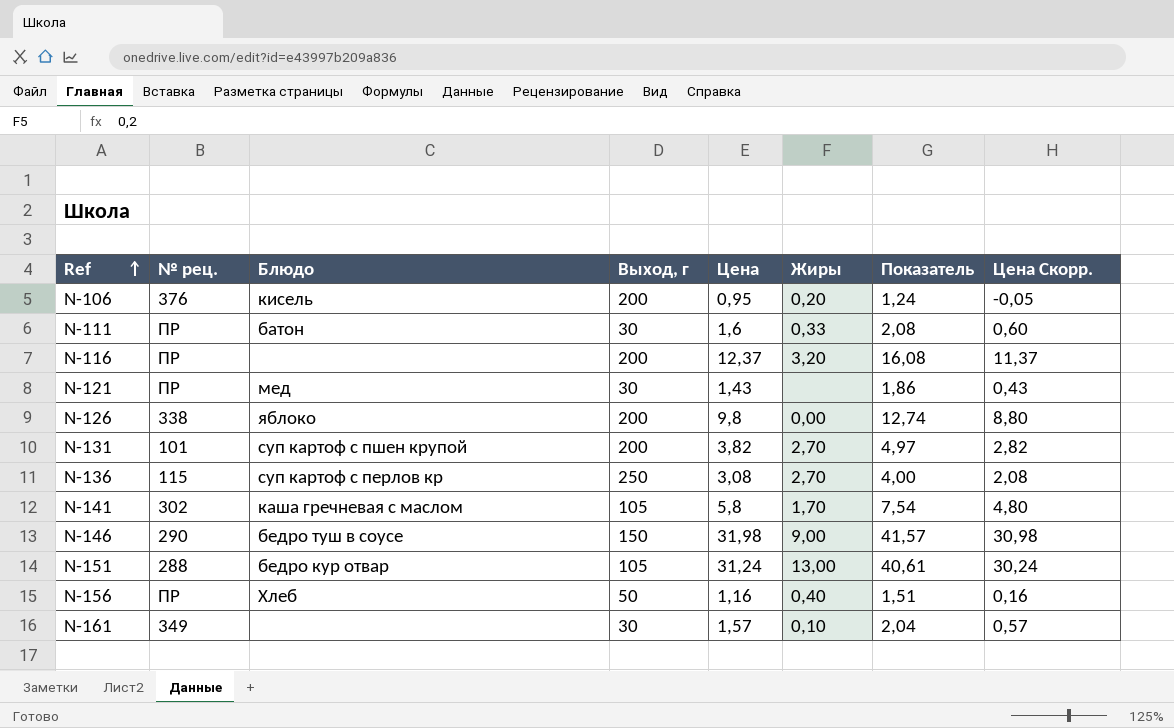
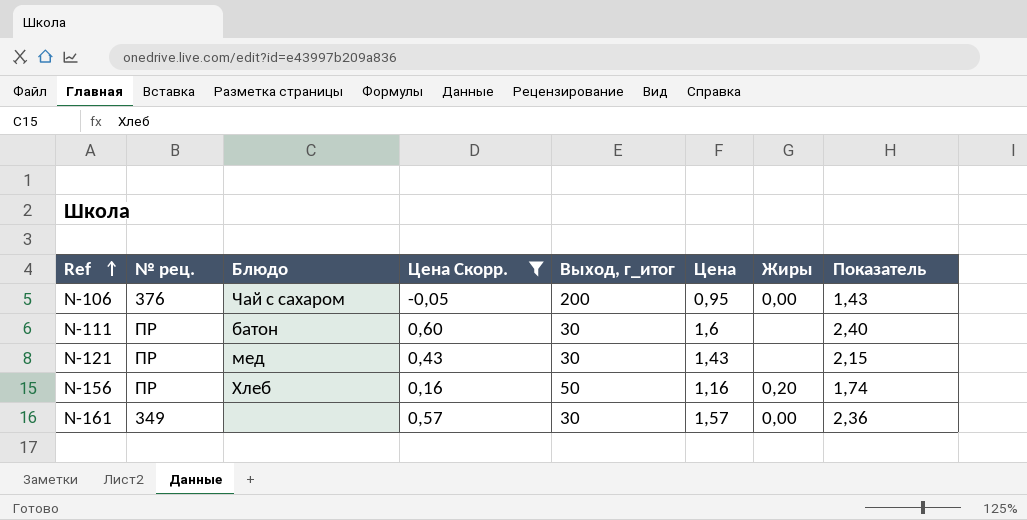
filter: none -> Цена Скорр. <= 0,60
column Цена Скорр. | position: 8 -> 4
column name: Выход, г -> Выход, г_итог
column Показатель | formula: [Цена] * 1,3 -> [Цена] * 1,5
N-106 | Блюдо: кисель -> Чай с сахаром
N-106 | Жиры: 0,20 -> 0,00
N-111 | Жиры: 0,33 -> none
N-156 | Жиры: 0,40 -> 0,20
N-161 | Жиры: 0,10 -> 0,00

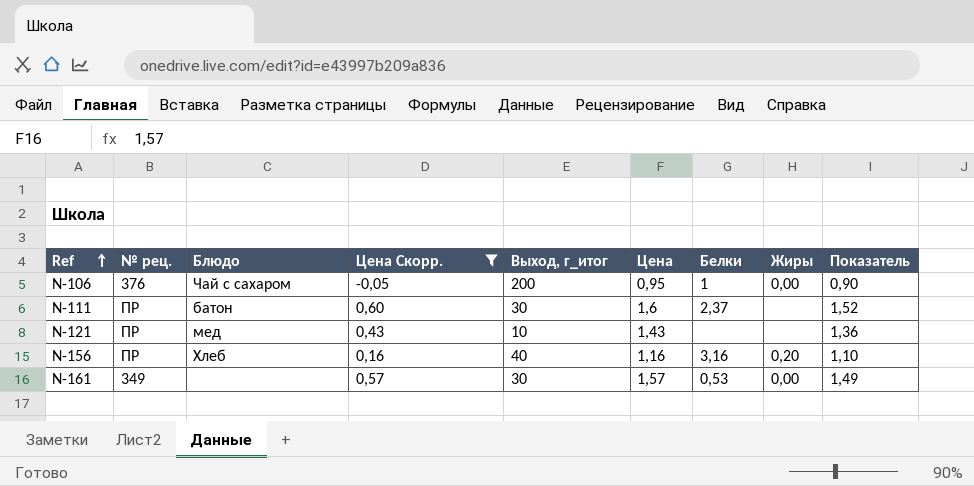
column Белки | position: none -> 7
column Показатель | formula: [Цена] * 1,5 -> [Цена] * 0,95
N-121 | Выход, г_итог: 30 -> 10
N-156 | Выход, г_итог: 50 -> 40

